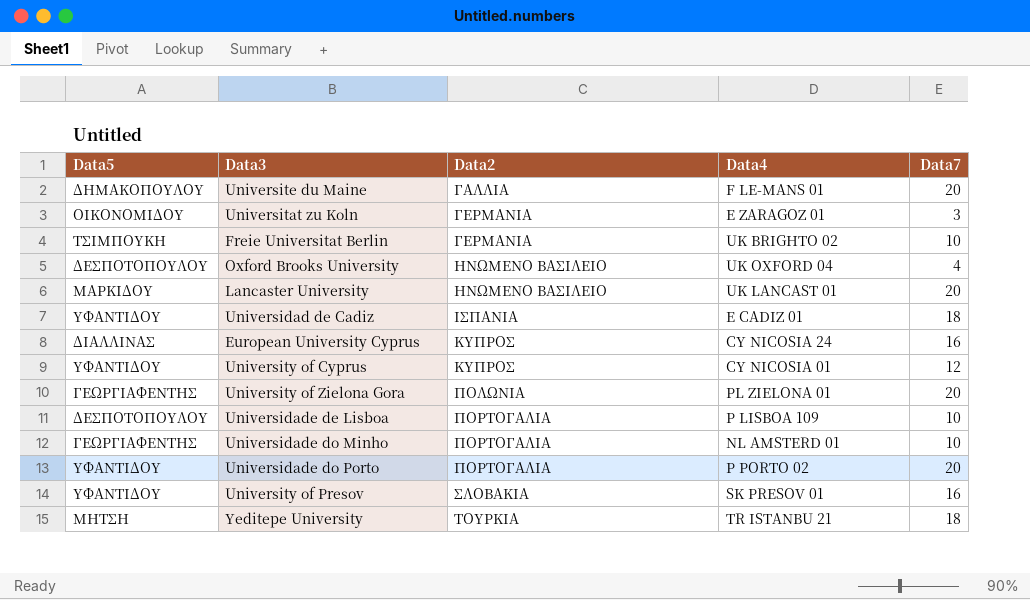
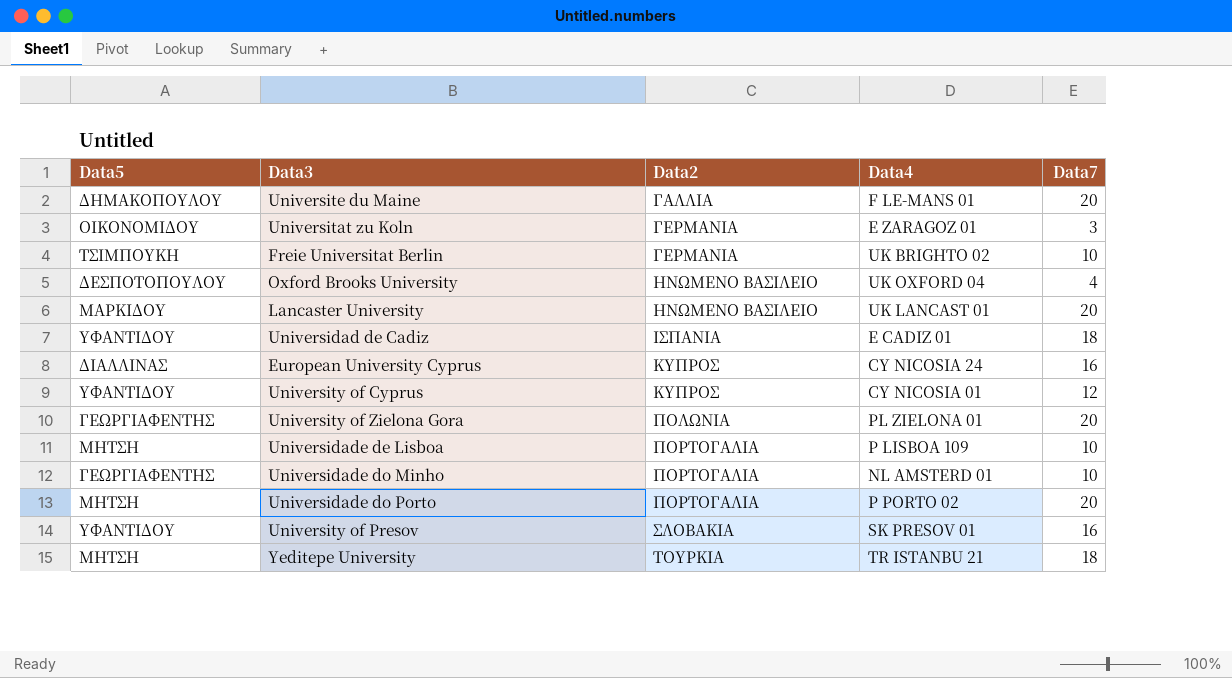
Universidade de Lisboa | Data5: ΔΕΣΠΟΤΟΠΟΥΛΟΥ -> ΜΗΤΣΗ
Universidade do Porto | Data5: ΥΦΑΝΤΙΔΟΥ -> ΜΗΤΣΗ

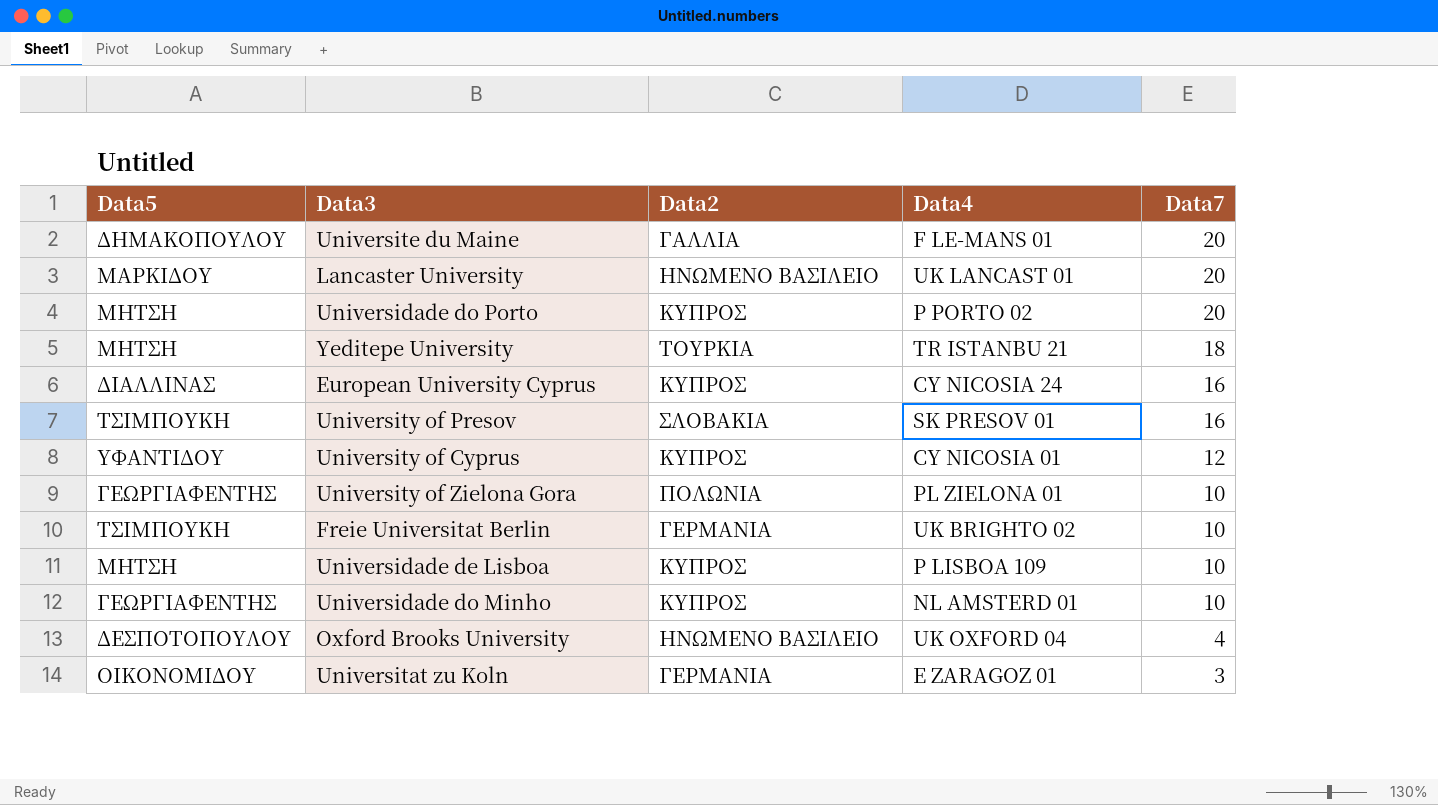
row order: Data2 ascending -> Data7 descending
row Universidad de Cadiz: ΥΦΑΝΤΙΔΟΥ | ΙΣΠΑΝΙΑ | E CADIZ 01 | 18 -> none
Universidade do Porto | Data2: ΠΟΡΤΟΓΑΛΙΑ -> ΚΥΠΡΟΣ
University of Presov | Data5: ΥΦΑΝΤΙΔΟΥ -> ΤΣΙΜΠΟΥΚΗ
University of Zielona Gora | Data7: 20 -> 10
Universidade de Lisboa | Data2: ΠΟΡΤΟΓΑΛΙΑ -> ΚΥΠΡΟΣ
Universidade do Minho | Data2: ΠΟΡΤΟΓΑΛΙΑ -> ΚΥΠΡΟΣ

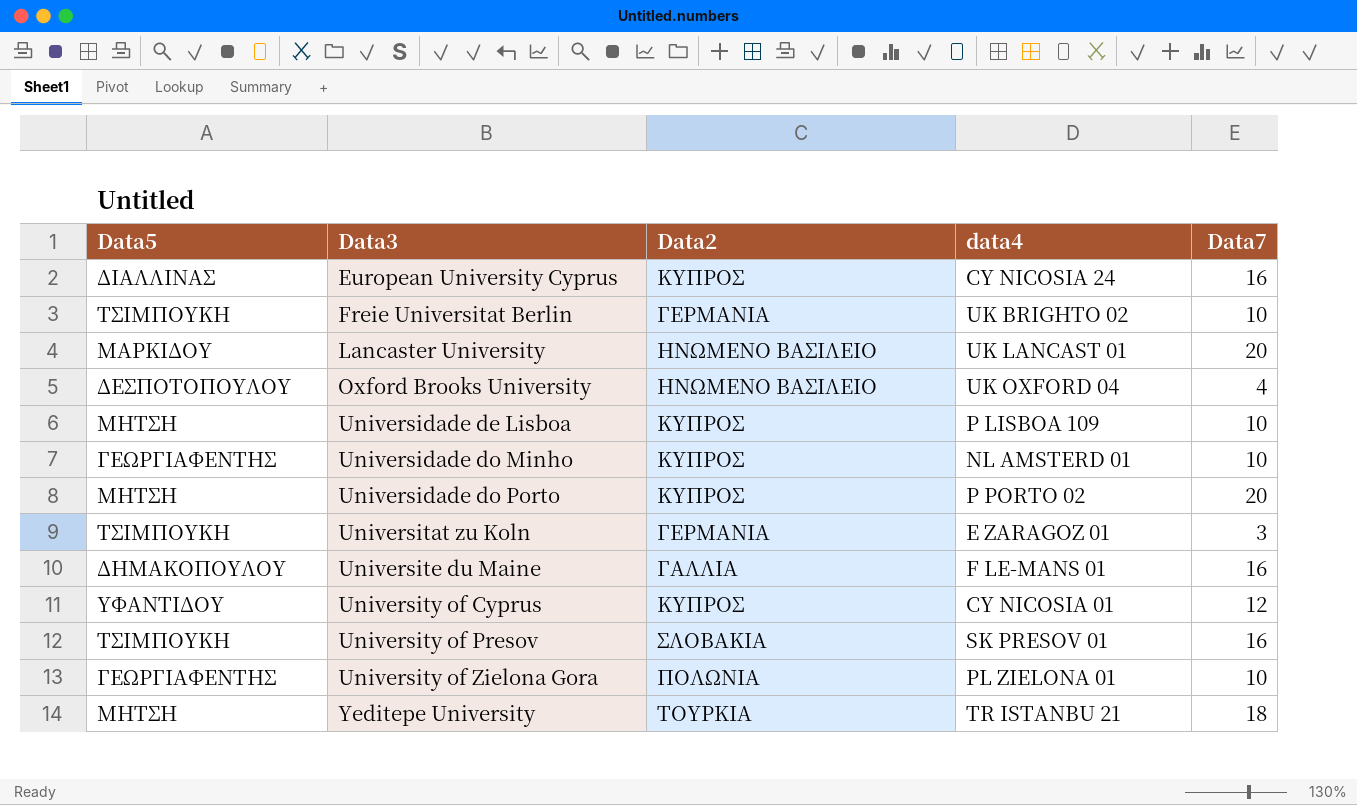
row order: Data7 descending -> Data3 ascending
column name: Data4 -> data4
Universitat zu Koln | Data5: ΟΙΚΟΝΟΜΙΔΟΥ -> ΤΣΙΜΠΟΥΚΗ
Universite du Maine | Data7: 20 -> 16

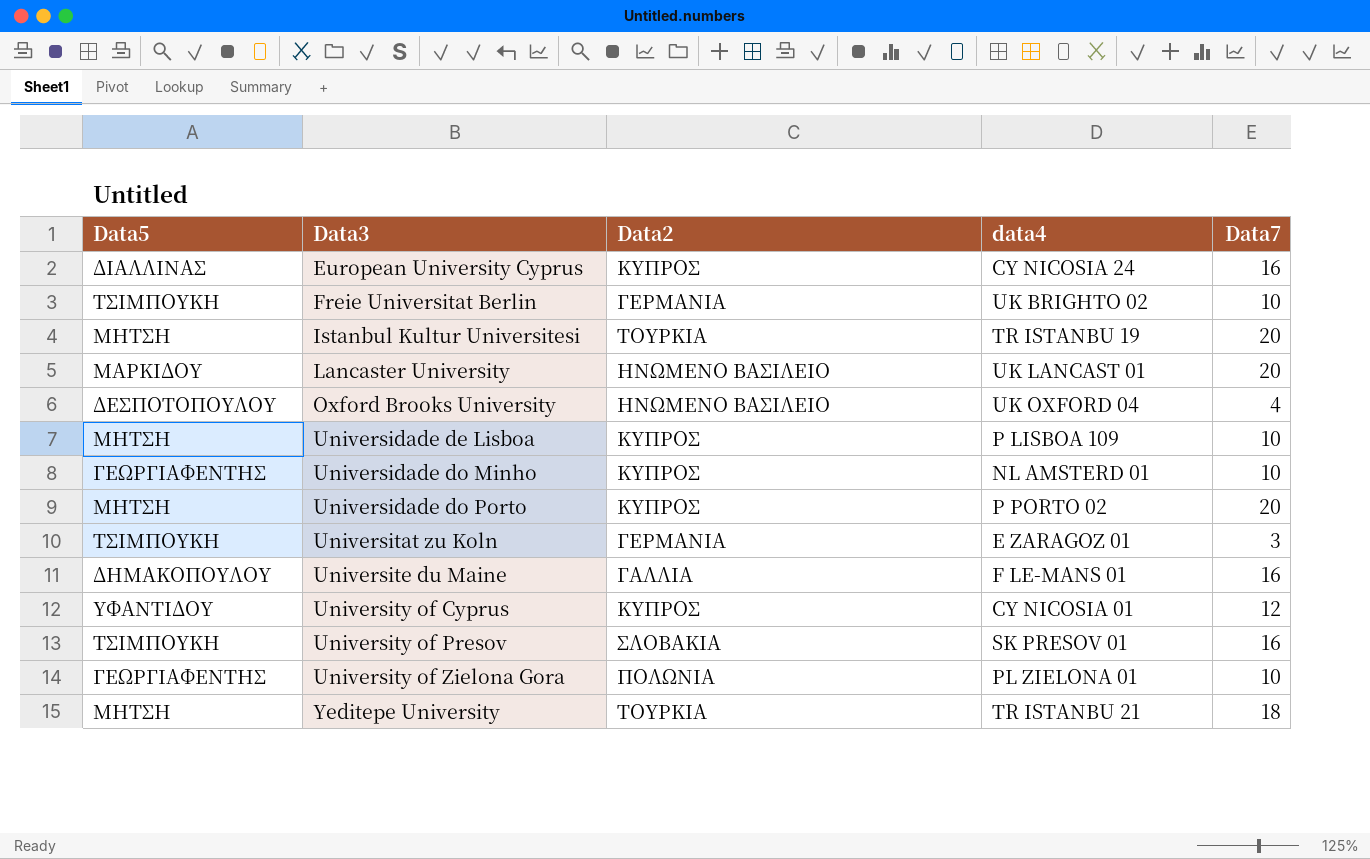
row Istanbul Kultur Universitesi: none -> ΜΗΤΣΗ | ΤΟΥΡΚΙΑ | TR ISTANBU 19 | 20

